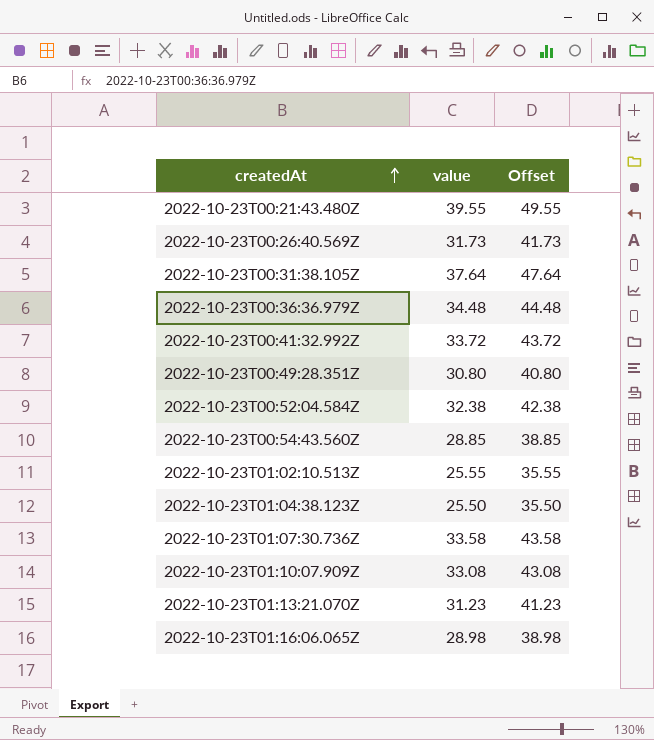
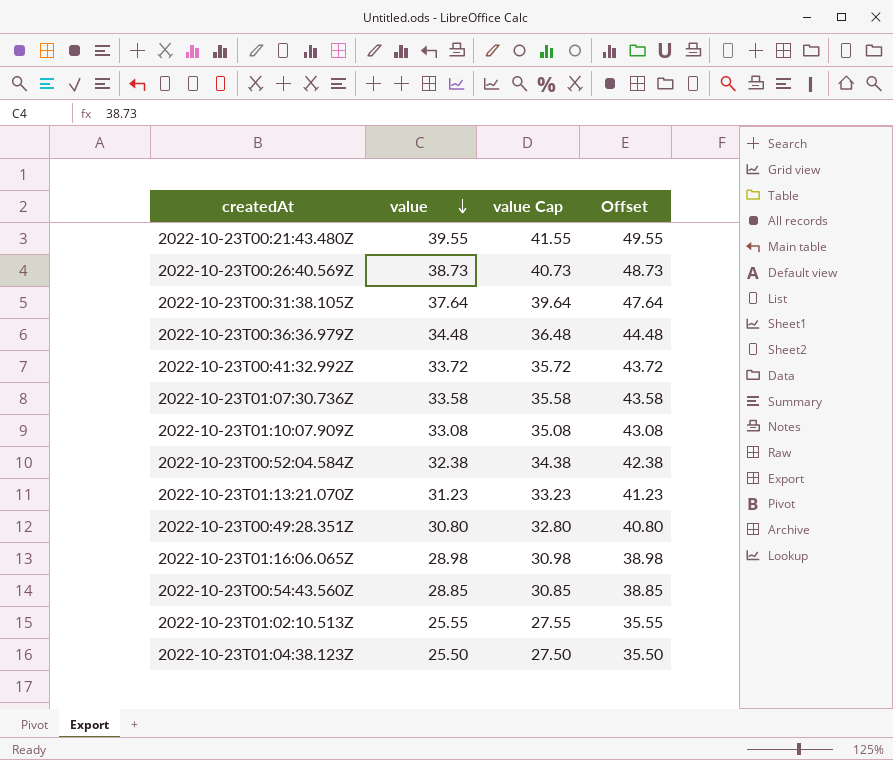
row order: createdAt ascending -> value descending
column value Cap | formula: none -> [value] + 2
2022-10-23T00:26:40.569Z | value: 31.73 -> 38.73
2022-10-23T00:26:40.569Z | Offset: 41.73 -> 48.73

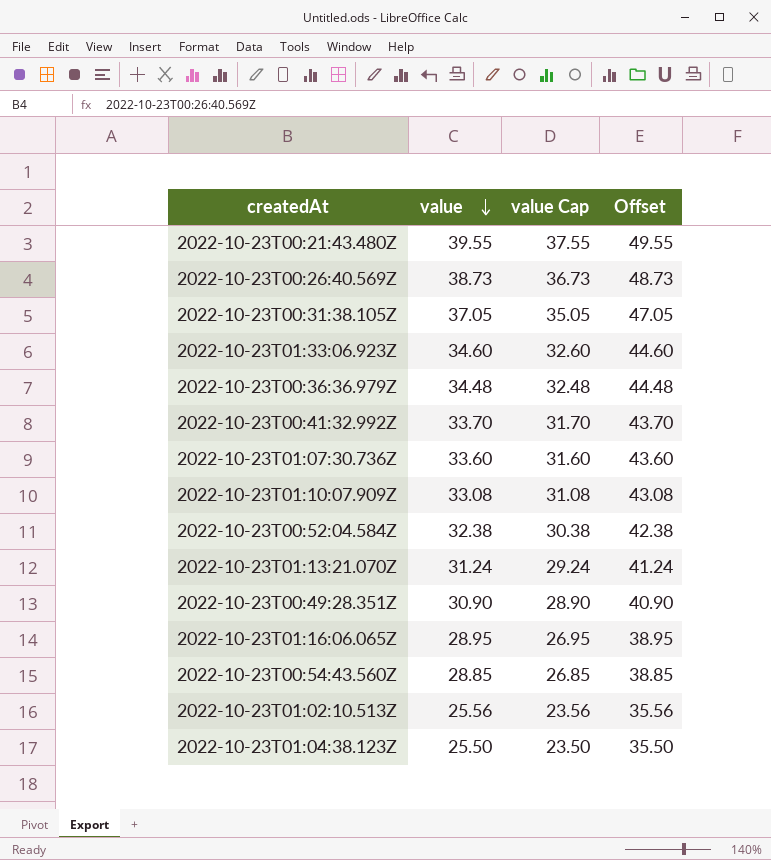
column value Cap | formula: [value] + 2 -> [value] - 2
2022-10-23T00:31:38.105Z | value: 37.64 -> 37.05
2022-10-23T00:31:38.105Z | Offset: 47.64 -> 47.05
row 2022-10-23T01:33:06.923Z: none -> 34.60 | 32.60 | 44.60
2022-10-23T00:41:32.992Z | value: 33.72 -> 33.70
2022-10-23T00:41:32.992Z | Offset: 43.72 -> 43.70
2022-10-23T01:07:30.736Z | value: 33.58 -> 33.60
2022-10-23T01:07:30.736Z | Offset: 43.58 -> 43.60
2022-10-23T01:13:21.070Z | value: 31.23 -> 31.24
2022-10-23T01:13:21.070Z | Offset: 41.23 -> 41.24
2022-10-23T00:49:28.351Z | value: 30.80 -> 30.90
2022-10-23T00:49:28.351Z | Offset: 40.80 -> 40.90
2022-10-23T01:16:06.065Z | value: 28.98 -> 28.95
2022-10-23T01:16:06.065Z | Offset: 38.98 -> 38.95
2022-10-23T01:02:10.513Z | value: 25.55 -> 25.56
2022-10-23T01:02:10.513Z | Offset: 35.55 -> 35.56

